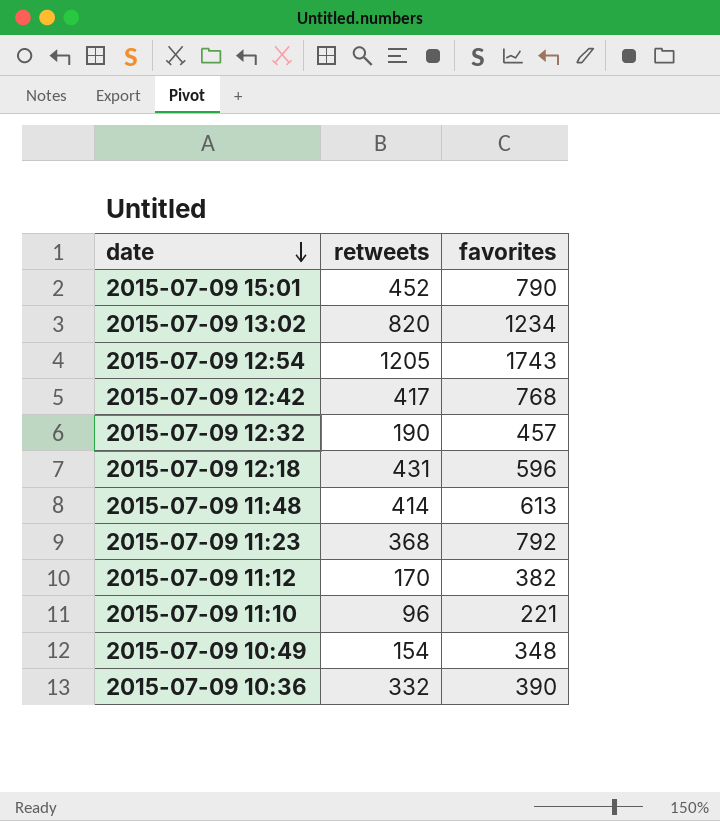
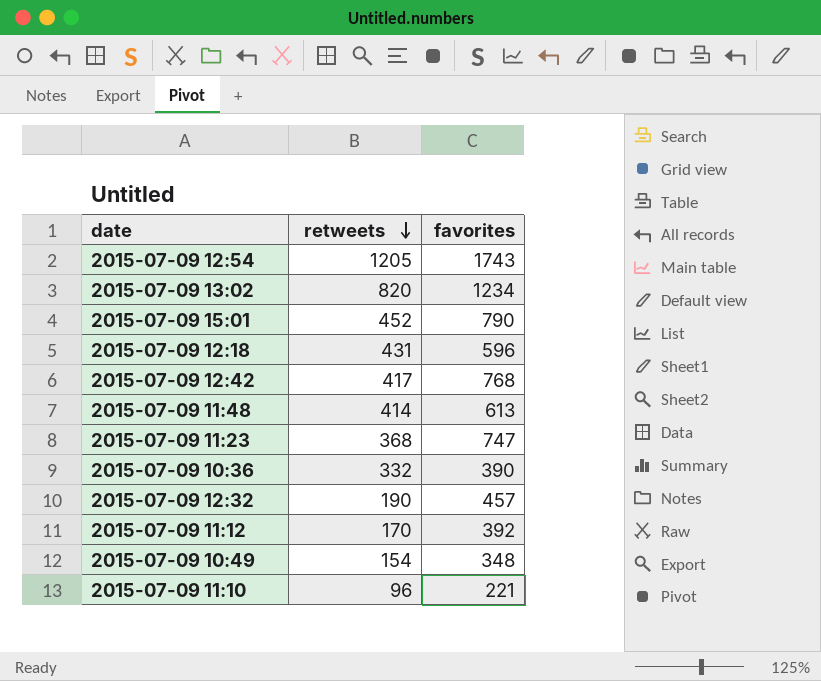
row order: date descending -> retweets descending
2015-07-09 11:23 | favorites: 792 -> 747
2015-07-09 11:12 | favorites: 382 -> 392

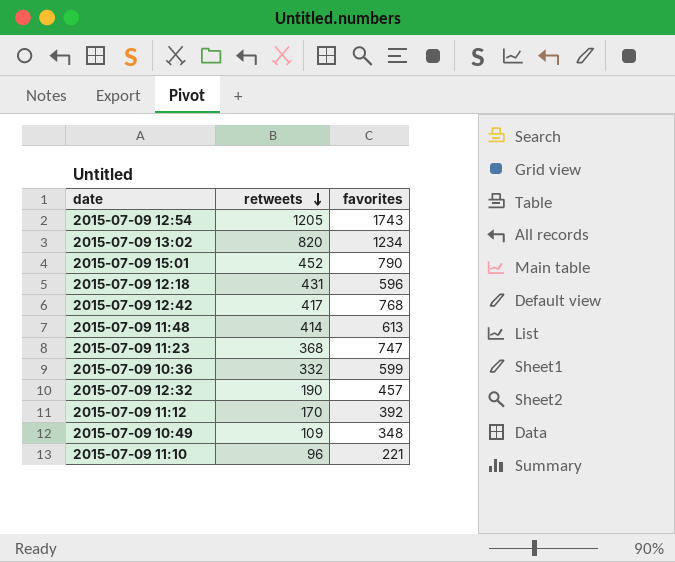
2015-07-09 10:36 | favorites: 390 -> 599
2015-07-09 10:49 | retweets: 154 -> 109

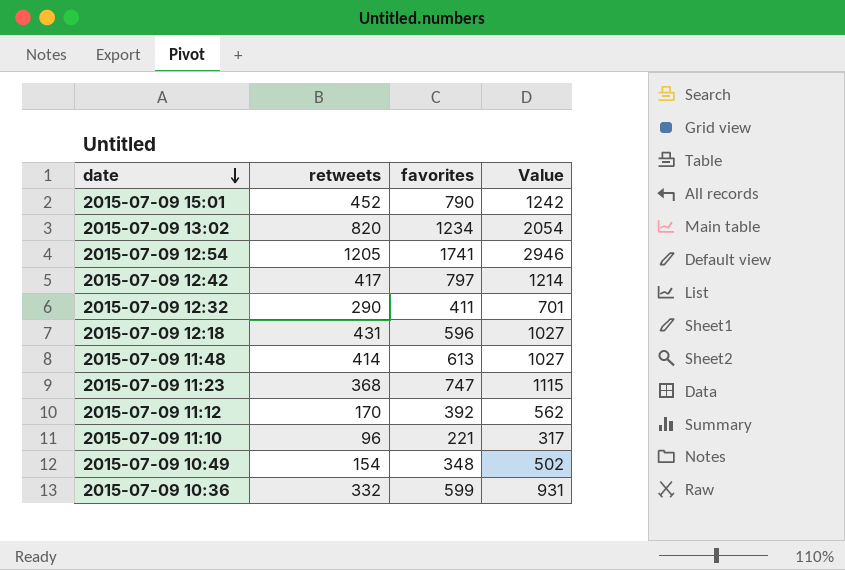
row order: retweets descending -> date descending
column Value | formula: none -> [retweets] + [favorites]
2015-07-09 12:54 | favorites: 1743 -> 1741
2015-07-09 12:42 | favorites: 768 -> 797
2015-07-09 12:32 | retweets: 190 -> 290
2015-07-09 12:32 | favorites: 457 -> 411
2015-07-09 10:49 | retweets: 109 -> 154

